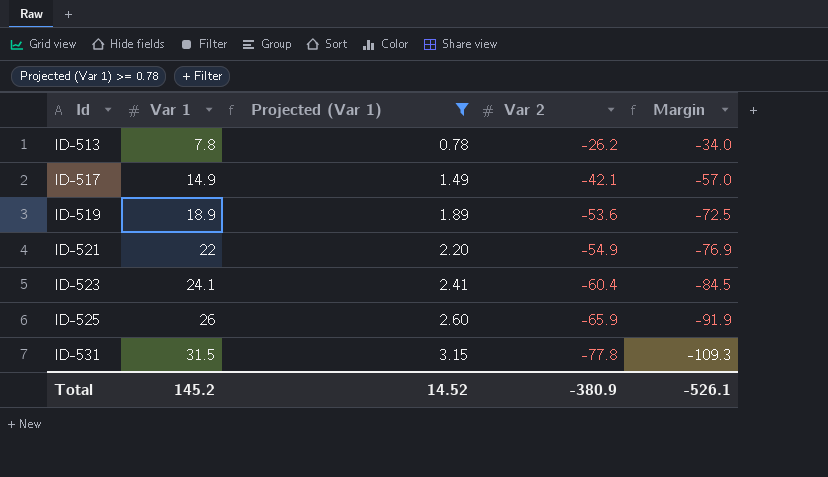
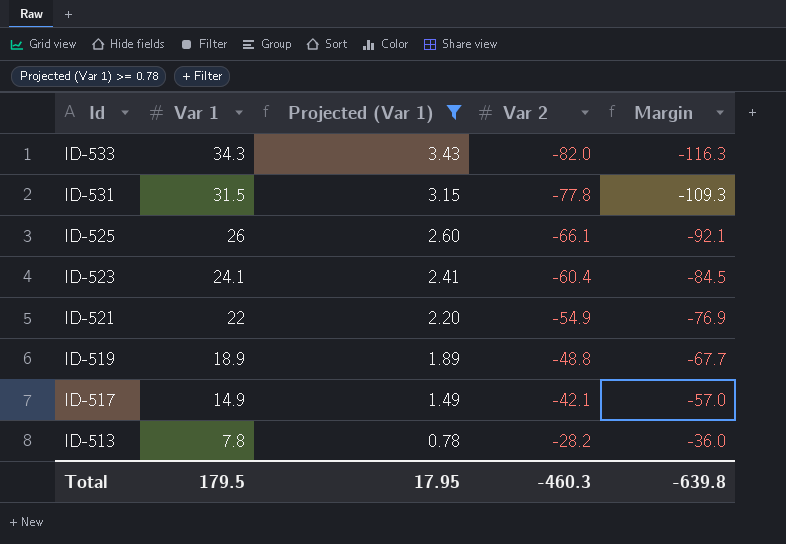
row order: Id ascending -> Id descending
row ID-533: none -> 34.3 | 3.43 | -82.0 | -116.3
ID-525 | Var 2: -65.9 -> -66.1
ID-525 | Margin: -91.9 -> -92.1
ID-519 | Var 2: -53.6 -> -48.8
ID-519 | Margin: -72.5 -> -67.7
ID-513 | Var 2: -26.2 -> -28.2
ID-513 | Margin: -34.0 -> -36.0
Total | Var 1: 145.2 -> 179.5
Total | Projected (Var 1): 14.52 -> 17.95
Total | Var 2: -380.9 -> -460.3
Total | Margin: -526.1 -> -639.8

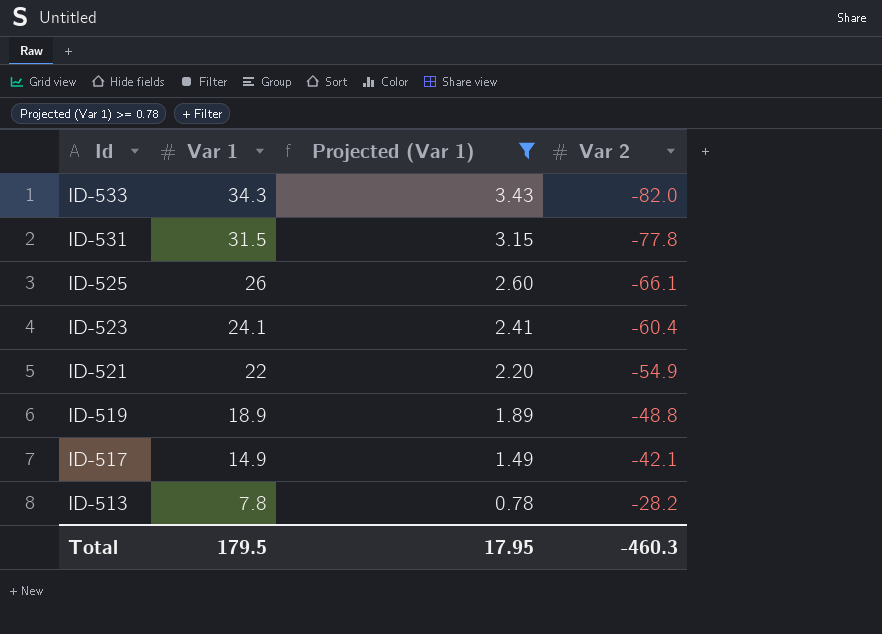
column Margin | formula: [Var 2] - [Var 1] -> none

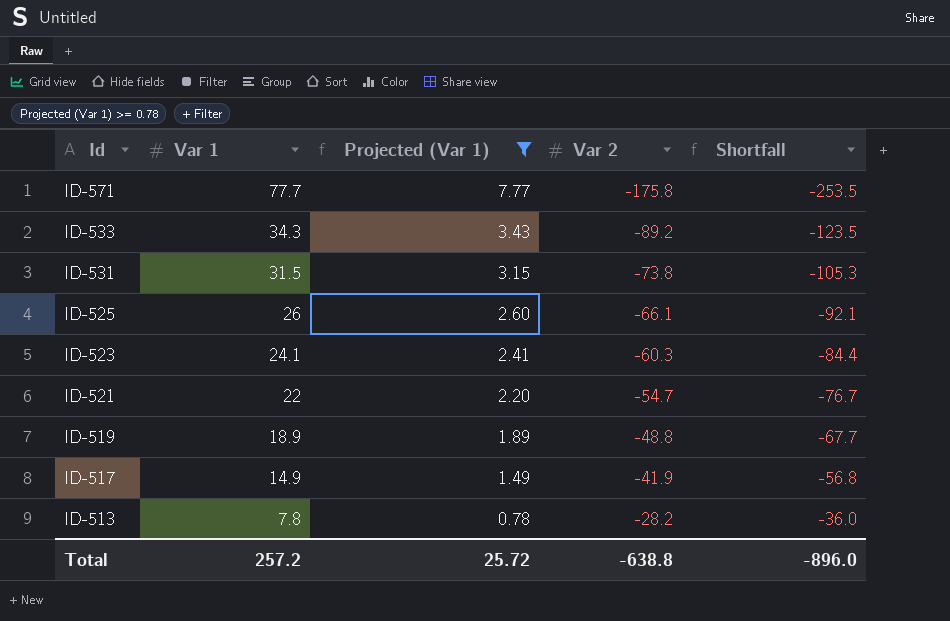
column Shortfall | formula: none -> [Var 2] - [Var 1]
row ID-571: none -> 77.7 | 7.77 | -175.8 | -253.5
ID-533 | Var 2: -82.0 -> -89.2
ID-531 | Var 2: -77.8 -> -73.8
ID-523 | Var 2: -60.4 -> -60.3
ID-521 | Var 2: -54.9 -> -54.7
ID-517 | Var 2: -42.1 -> -41.9
Total | Var 1: 179.5 -> 257.2
Total | Projected (Var 1): 17.95 -> 25.72
Total | Var 2: -460.3 -> -638.8

